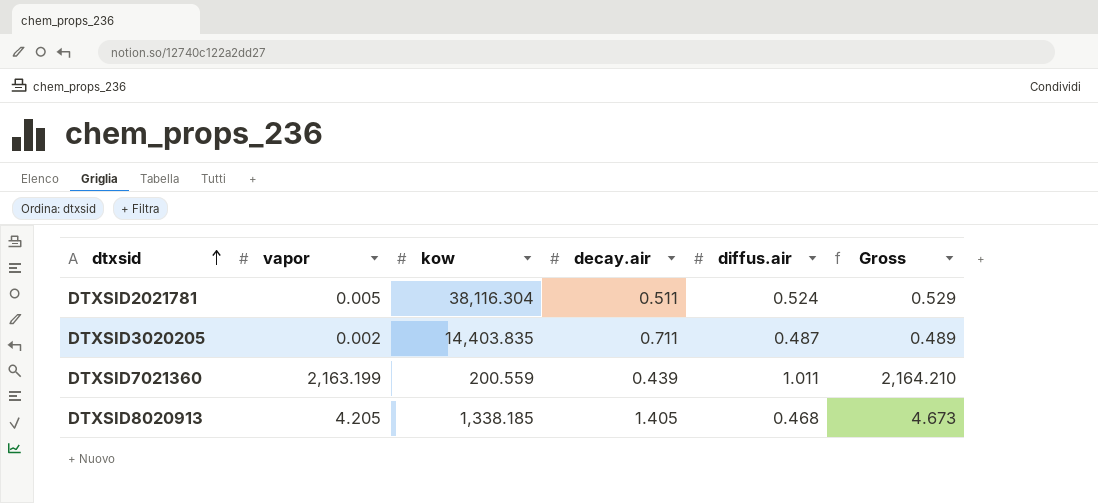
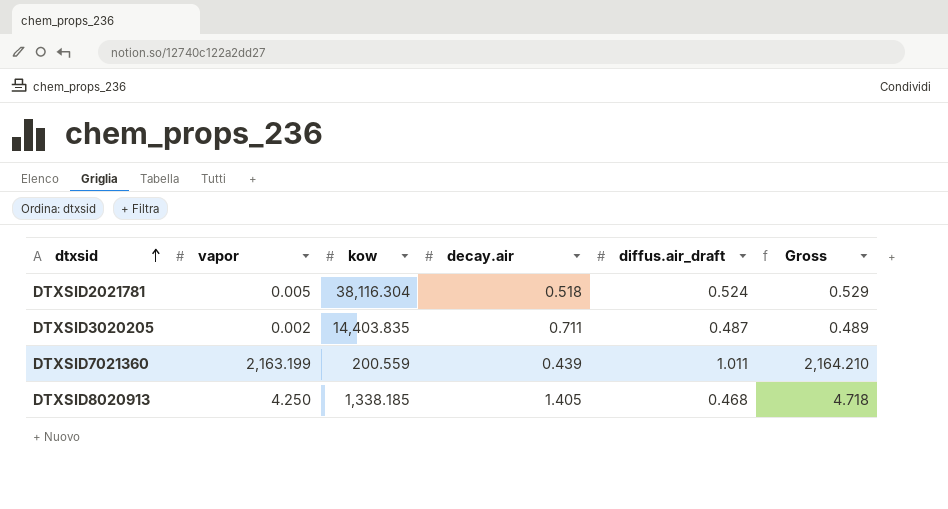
column name: diffus.air -> diffus.air_draft
DTXSID2021781 | decay.air: 0.511 -> 0.518
DTXSID8020913 | vapor: 4.205 -> 4.250
DTXSID8020913 | Gross: 4.673 -> 4.718

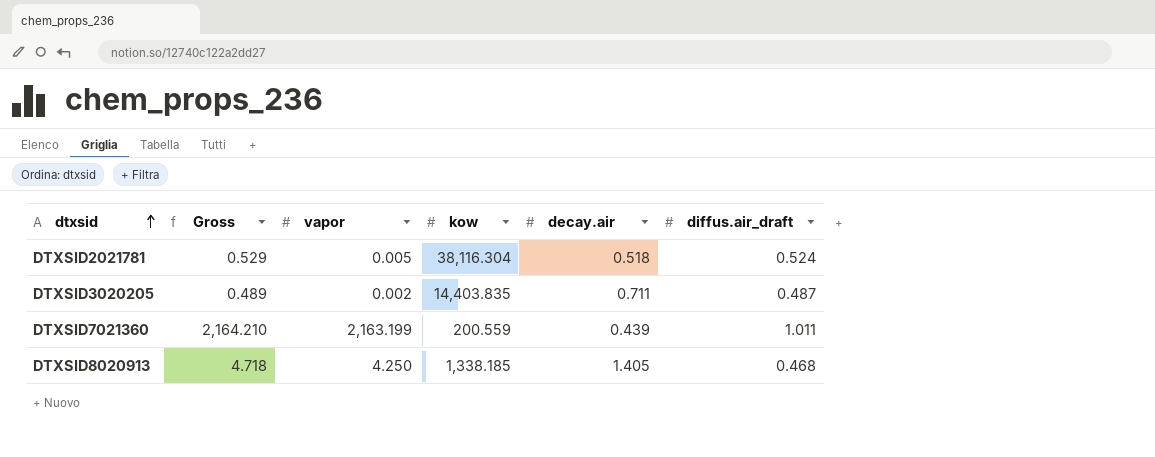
column Gross | position: 6 -> 2

